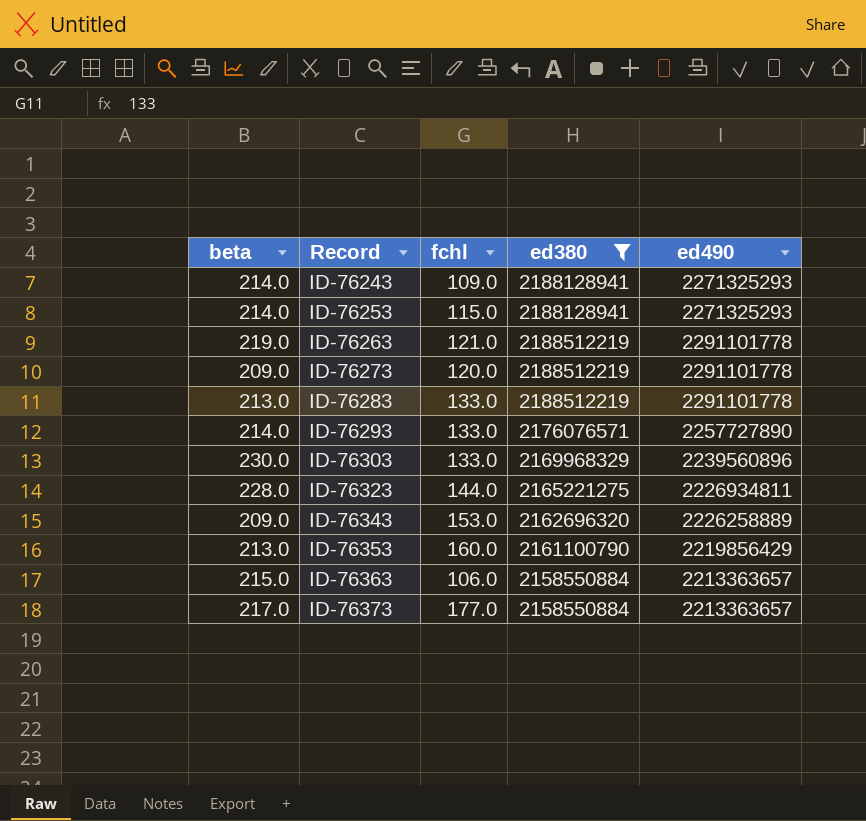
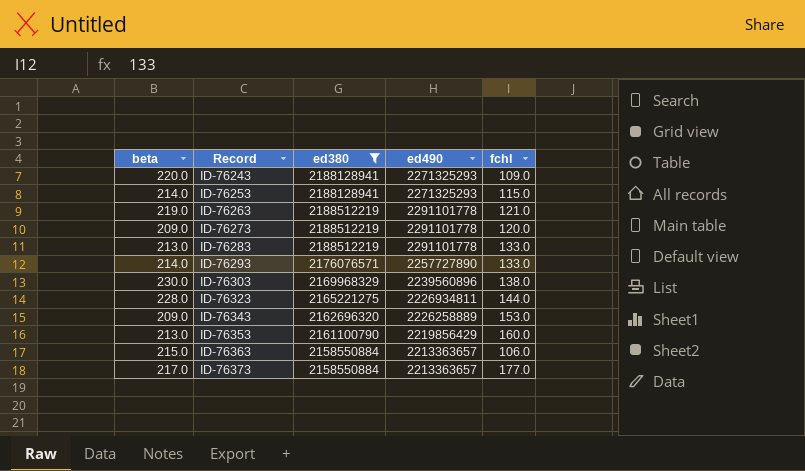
column fchl | position: 3 -> 5
ID-76243 | beta: 214.0 -> 220.0
ID-76303 | fchl: 133.0 -> 138.0

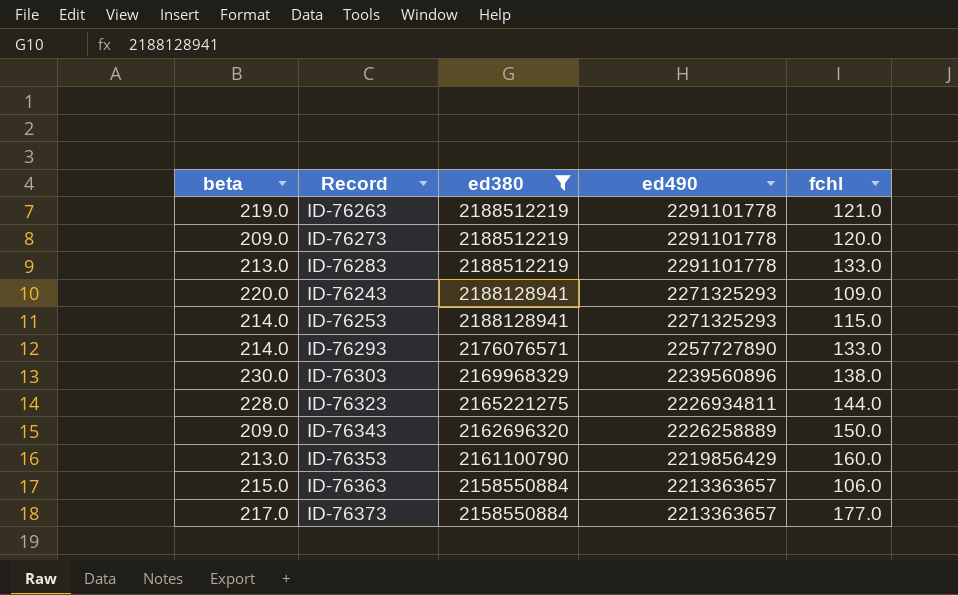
row order: Record ascending -> ed380 descending
ID-76343 | fchl: 153.0 -> 150.0

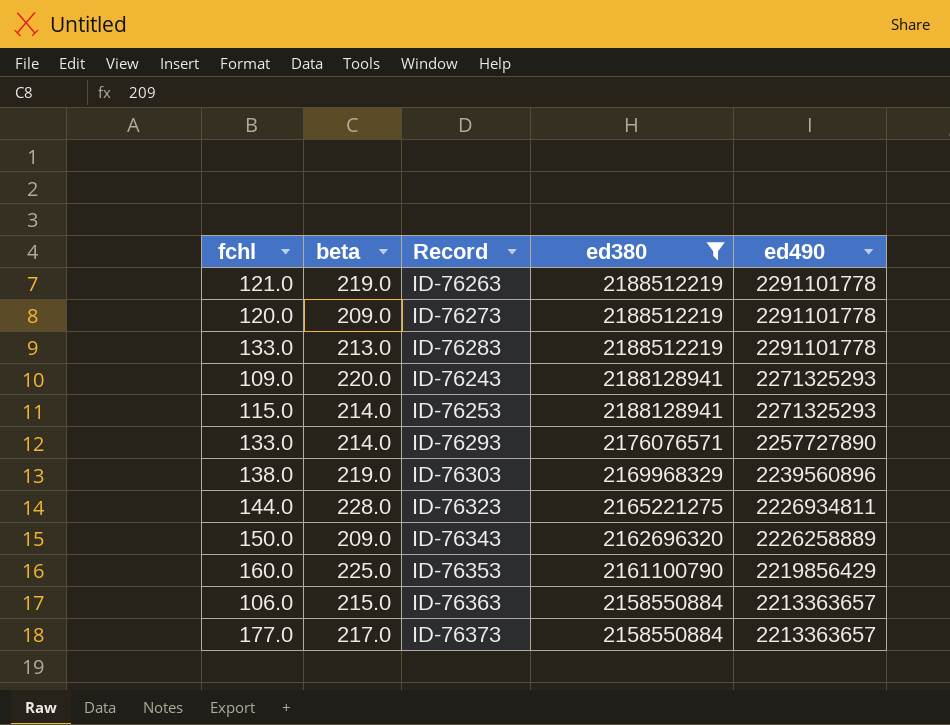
column fchl | position: 5 -> 1
ID-76303 | beta: 230.0 -> 219.0
ID-76353 | beta: 213.0 -> 225.0

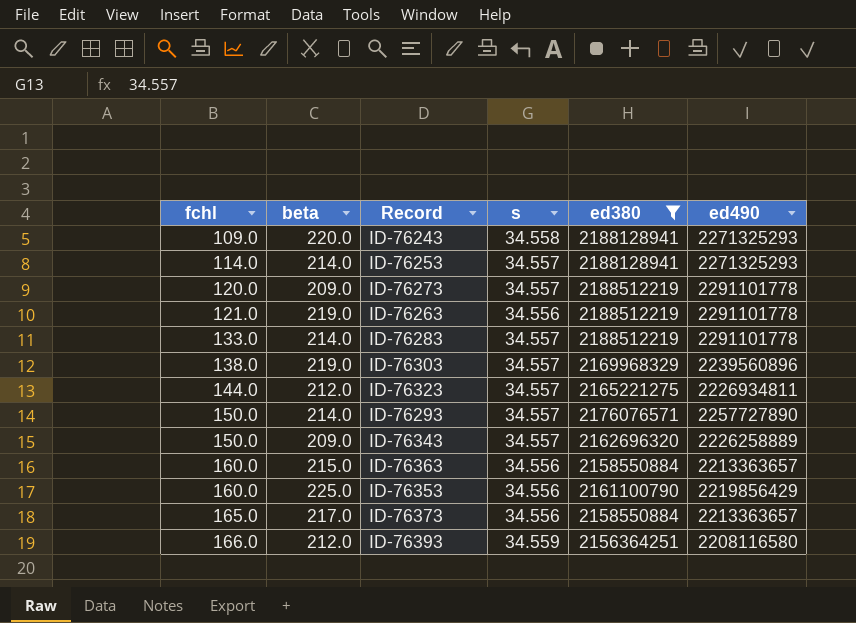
row order: ed380 descending -> fchl ascending
column s | position: none -> 4
ID-76253 | fchl: 115.0 -> 114.0
ID-76283 | beta: 213.0 -> 214.0
ID-76323 | beta: 228.0 -> 212.0
ID-76293 | fchl: 133.0 -> 150.0
ID-76363 | fchl: 106.0 -> 160.0
ID-76373 | fchl: 177.0 -> 165.0
row ID-76393: none -> 166.0 | 212.0 | 34.559 | 2156364251 | 2208116580

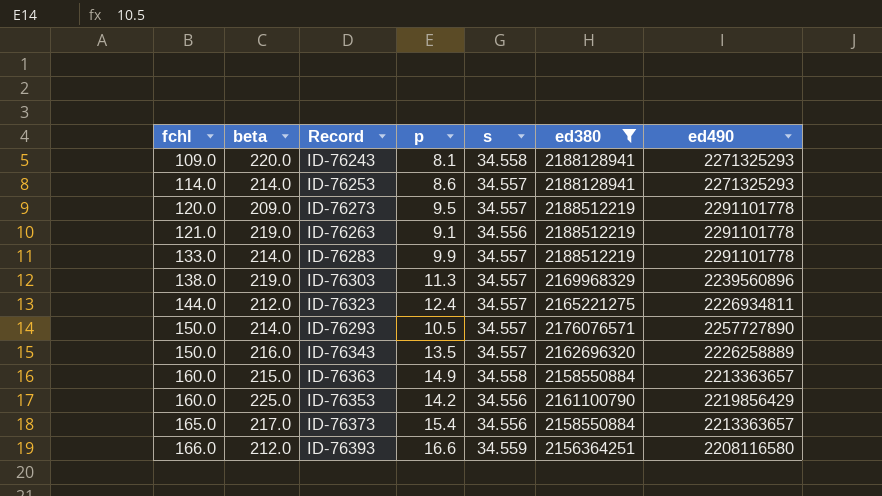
column p | position: none -> 4
ID-76343 | beta: 209.0 -> 216.0
ID-76363 | s: 34.556 -> 34.558

